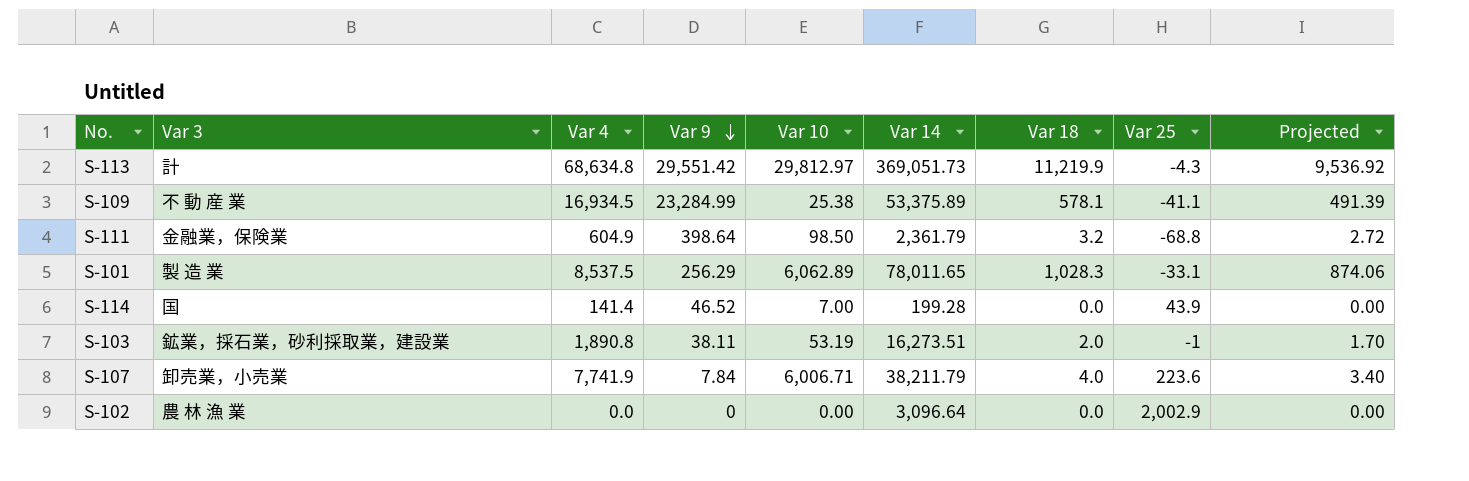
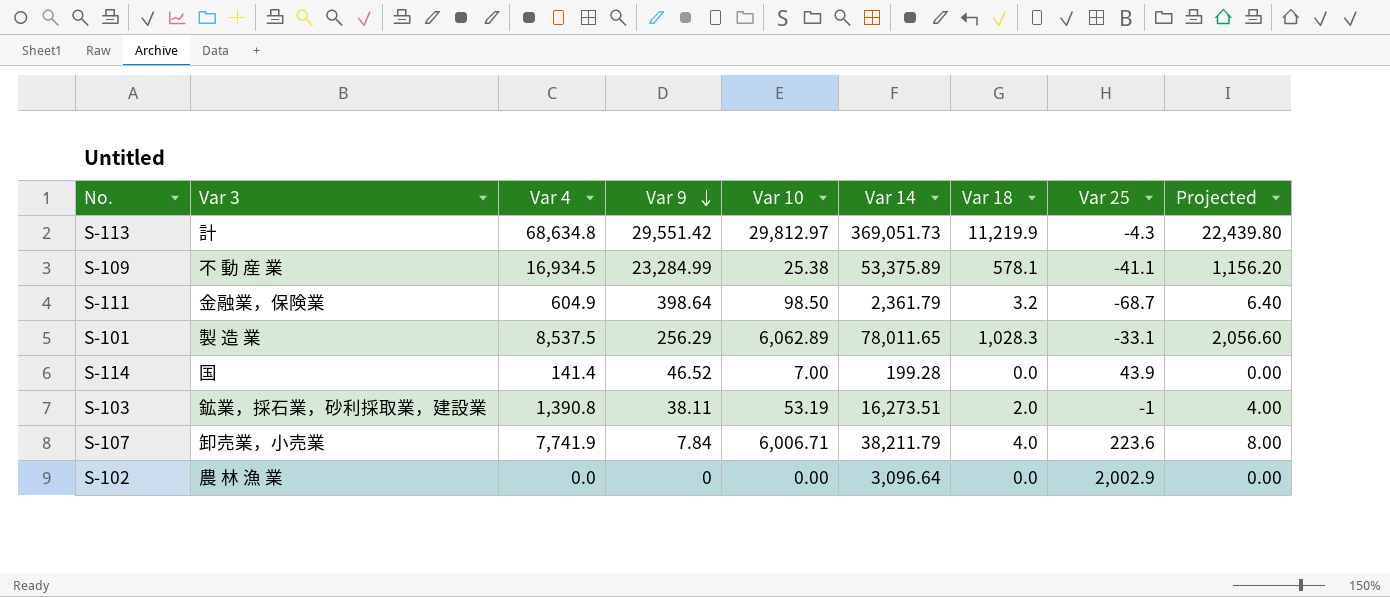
column Projected | formula: [Var 18] * 0.85 -> [Var 18] * 2
S-111 | Var 25: -68.8 -> -68.7
S-103 | Var 4: 1,890.8 -> 1,390.8

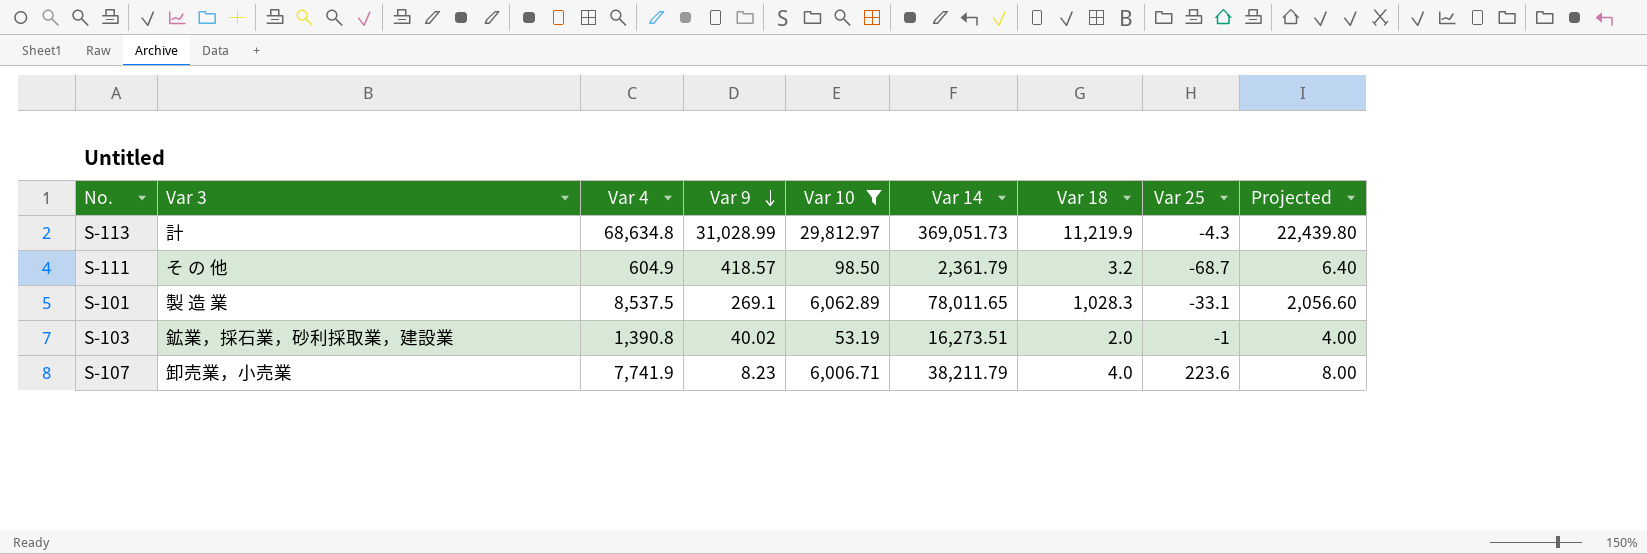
filter: none -> Var 10 >= 53.19
S-113 | Var 9: 29,551.42 -> 31,028.99
S-111 | Var 3: 金融業，保険業 -> そ の 他
S-111 | Var 9: 398.64 -> 418.57
S-101 | Var 9: 256.29 -> 269.1
S-103 | Var 9: 38.11 -> 40.02
S-107 | Var 9: 7.84 -> 8.23

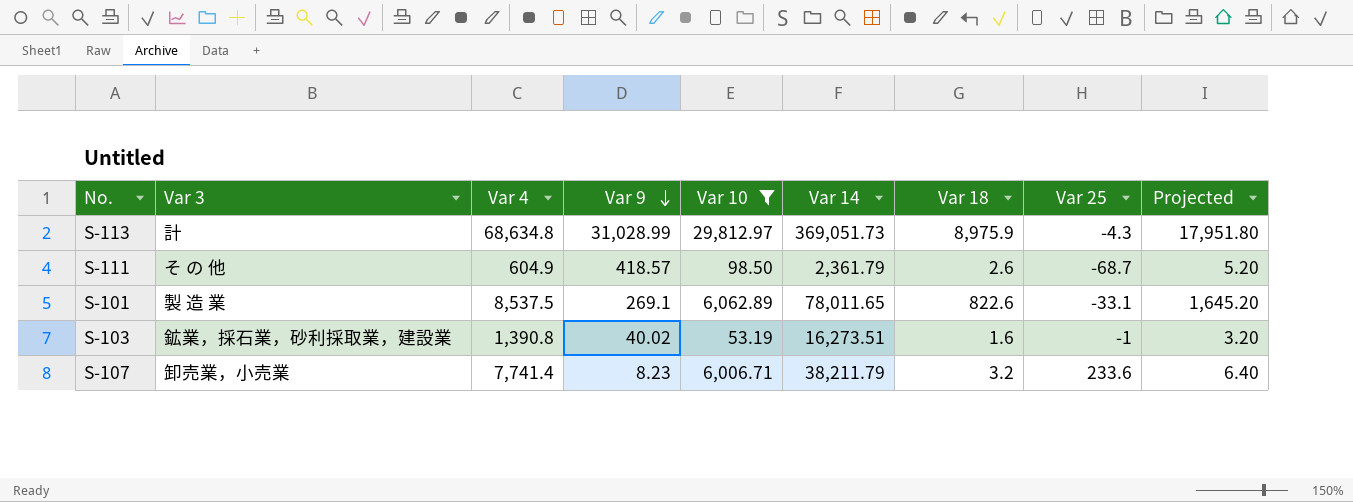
S-113 | Var 18: 11,219.9 -> 8,975.9
S-113 | Projected: 22,439.80 -> 17,951.80
S-111 | Var 18: 3.2 -> 2.6
S-111 | Projected: 6.40 -> 5.20
S-101 | Var 18: 1,028.3 -> 822.6
S-101 | Projected: 2,056.60 -> 1,645.20
S-103 | Var 18: 2.0 -> 1.6
S-103 | Projected: 4.00 -> 3.20
S-107 | Var 4: 7,741.9 -> 7,741.4
S-107 | Var 18: 4.0 -> 3.2
S-107 | Var 25: 223.6 -> 233.6
S-107 | Projected: 8.00 -> 6.40

